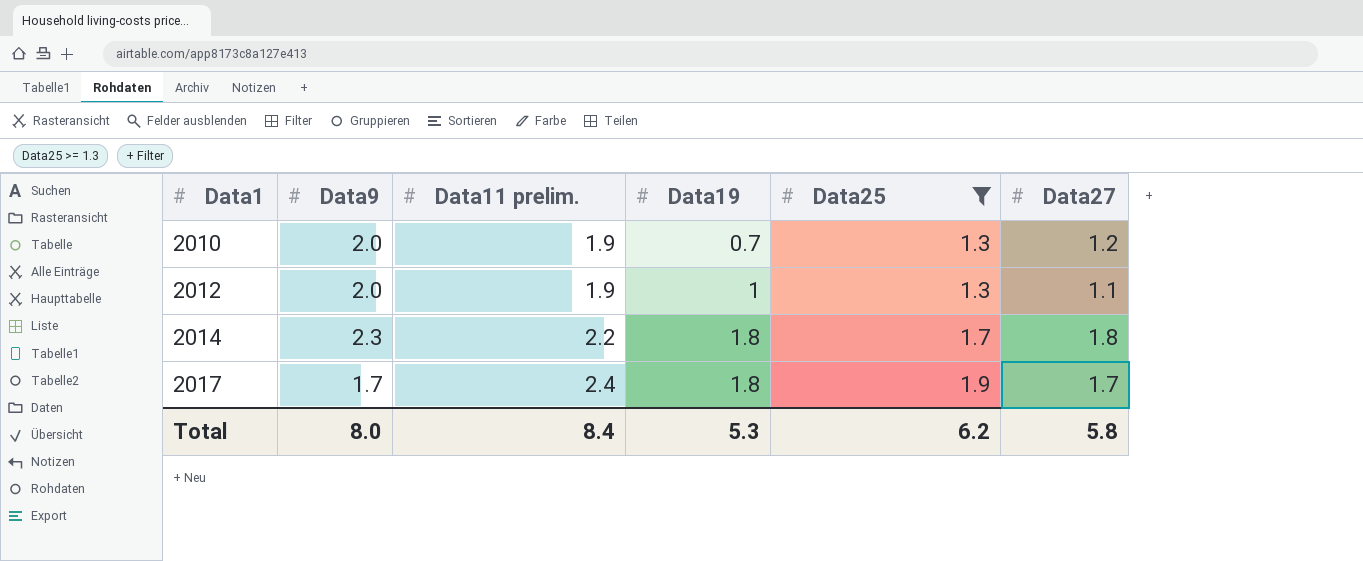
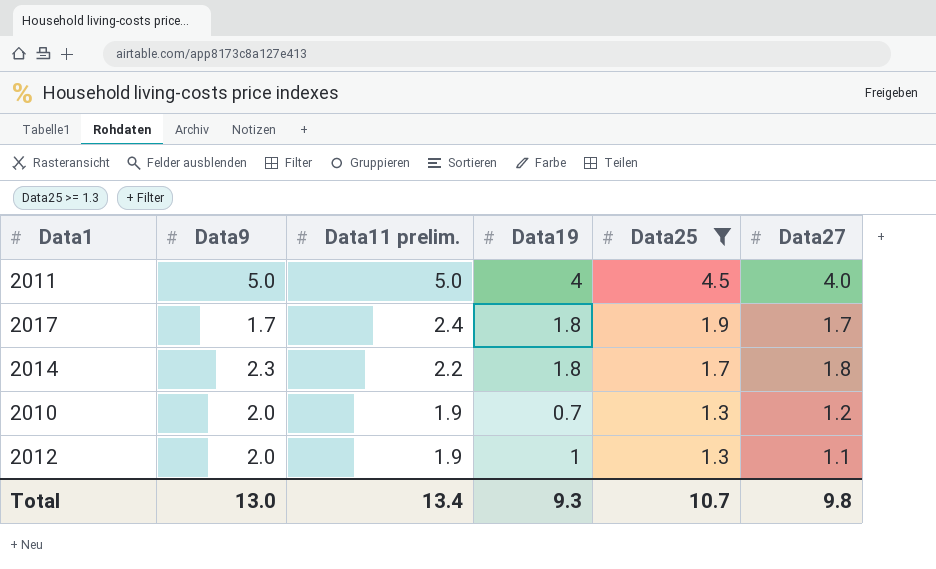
row order: Data1 ascending -> Data11 prelim. descending
row 2011: none -> 5.0 | 5.0 | 4 | 4.5 | 4.0
Total | Data9: 8.0 -> 13.0
Total | Data11 prelim.: 8.4 -> 13.4
Total | Data19: 5.3 -> 9.3
Total | Data25: 6.2 -> 10.7
Total | Data27: 5.8 -> 9.8

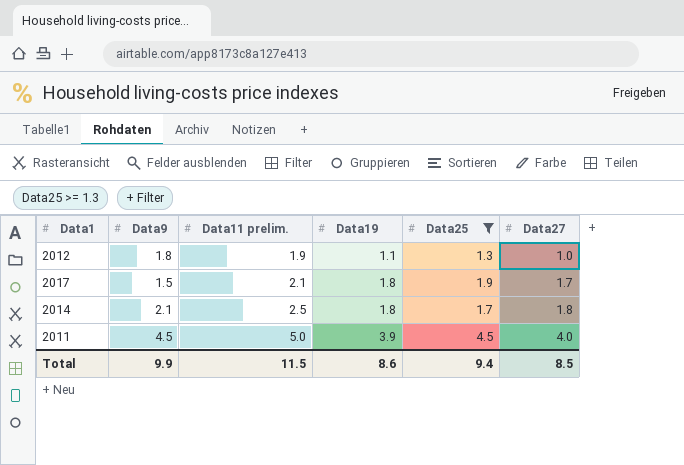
row order: Data11 prelim. descending -> Data11 prelim. ascending
row 2010: 2.0 | 1.9 | 0.7 | 1.3 | 1.2 -> none
2012 | Data9: 2.0 -> 1.8
2012 | Data19: 1 -> 1.1
2012 | Data27: 1.1 -> 1.0
2017 | Data9: 1.7 -> 1.5
2017 | Data11 prelim.: 2.4 -> 2.1
2014 | Data9: 2.3 -> 2.1
2014 | Data11 prelim.: 2.2 -> 2.5
2011 | Data9: 5.0 -> 4.5
2011 | Data19: 4 -> 3.9
Total | Data9: 13.0 -> 9.9
Total | Data11 prelim.: 13.4 -> 11.5
Total | Data19: 9.3 -> 8.6
Total | Data25: 10.7 -> 9.4
Total | Data27: 9.8 -> 8.5

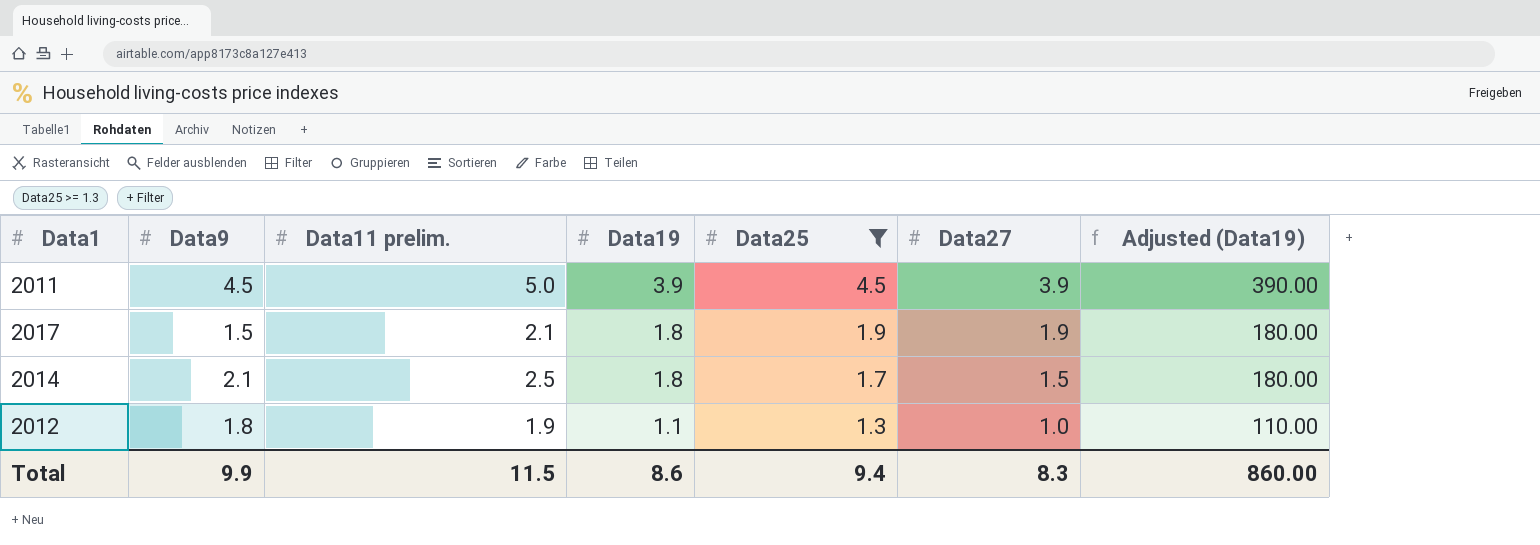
row order: Data11 prelim. ascending -> Data19 descending
column Adjusted (Data19) | formula: none -> [Data19] * 100
2011 | Data27: 4.0 -> 3.9
2017 | Data27: 1.7 -> 1.9
2014 | Data27: 1.8 -> 1.5
Total | Data27: 8.5 -> 8.3

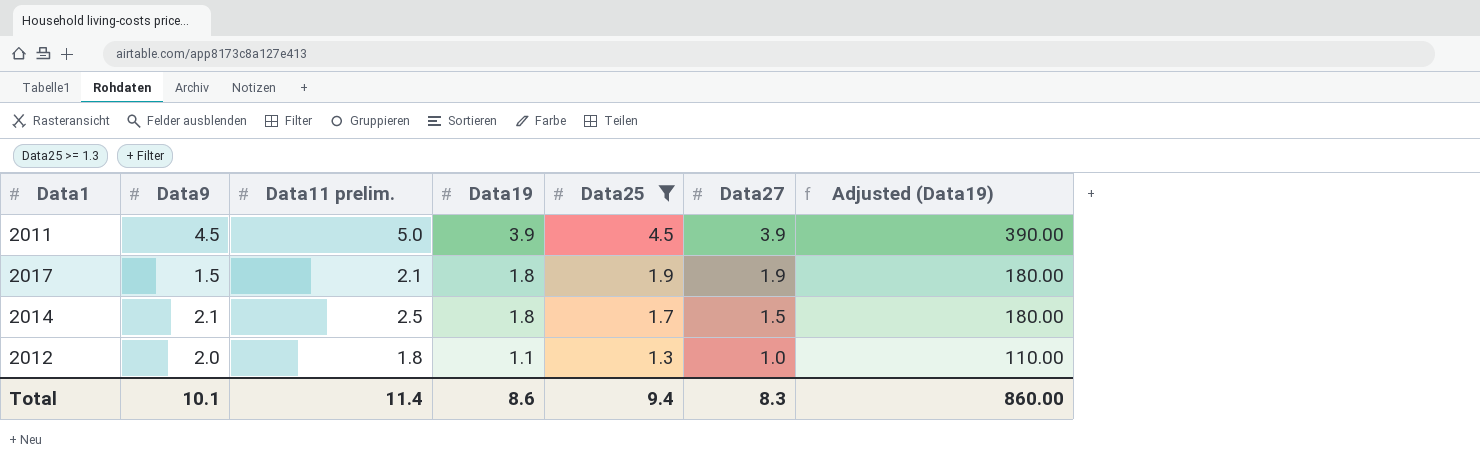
2012 | Data9: 1.8 -> 2.0
2012 | Data11 prelim.: 1.9 -> 1.8
Total | Data9: 9.9 -> 10.1
Total | Data11 prelim.: 11.5 -> 11.4

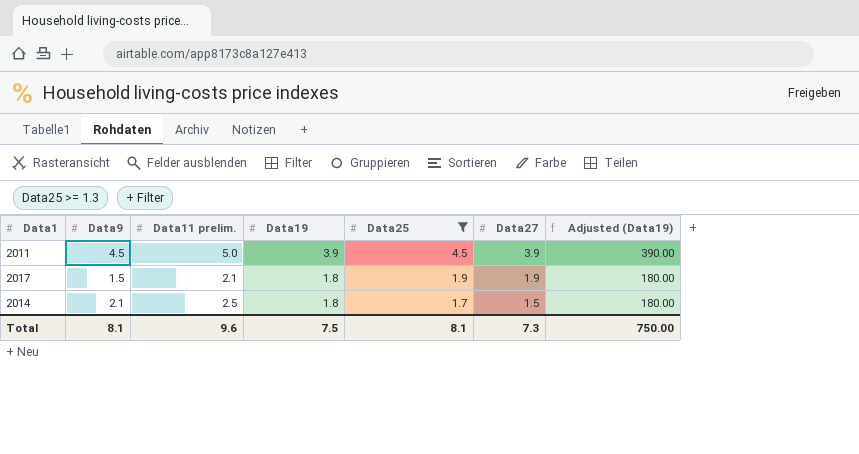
row 2012: 2.0 | 1.8 | 1.1 | 1.3 | 1.0 | 110.00 -> none
Total | Data9: 10.1 -> 8.1
Total | Data11 prelim.: 11.4 -> 9.6
Total | Data19: 8.6 -> 7.5
Total | Data25: 9.4 -> 8.1
Total | Data27: 8.3 -> 7.3
Total | Adjusted (Data19): 860.00 -> 750.00

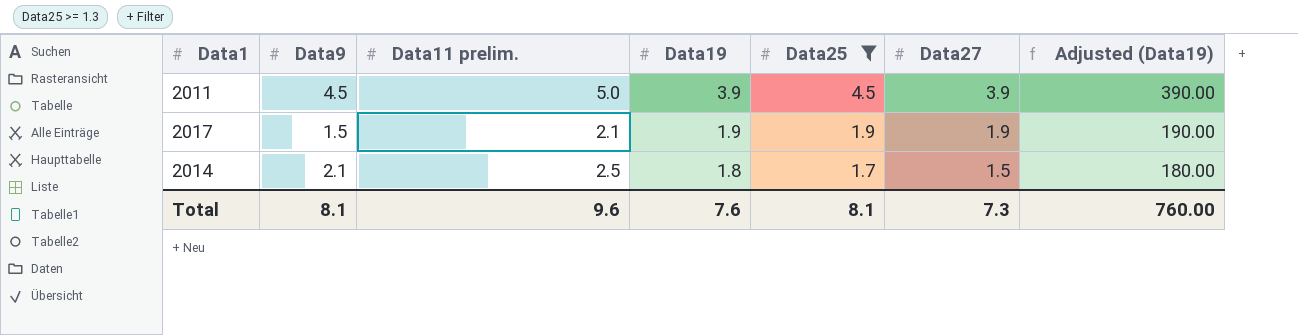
2017 | Data19: 1.8 -> 1.9
2017 | Adjusted (Data19): 180.00 -> 190.00
Total | Data19: 7.5 -> 7.6
Total | Adjusted (Data19): 750.00 -> 760.00

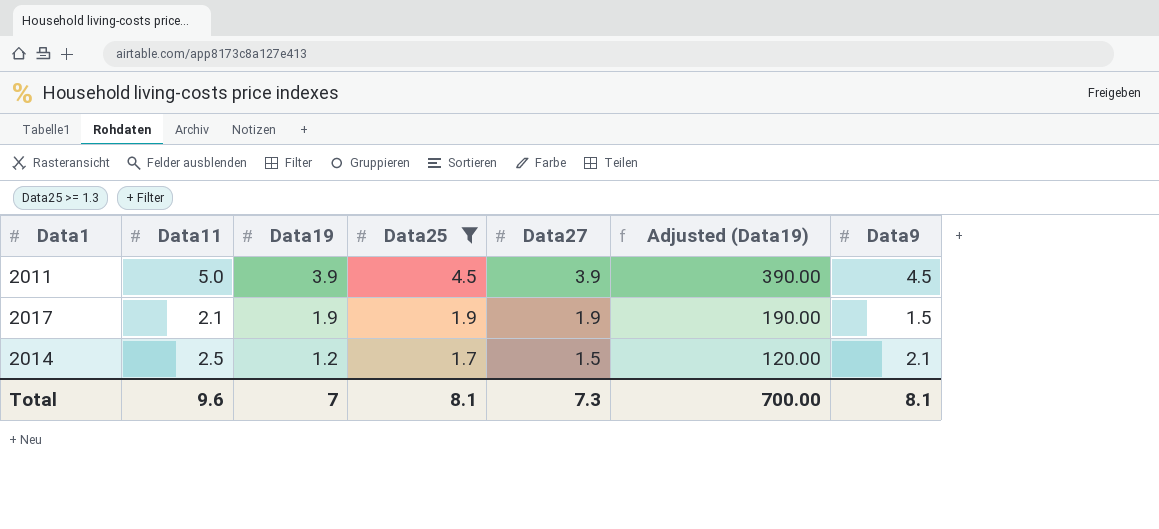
column name: Data11 prelim. -> Data11
column Data9 | position: 2 -> 7
2014 | Data19: 1.8 -> 1.2
2014 | Adjusted (Data19): 180.00 -> 120.00
Total | Data19: 7.6 -> 7
Total | Adjusted (Data19): 760.00 -> 700.00

